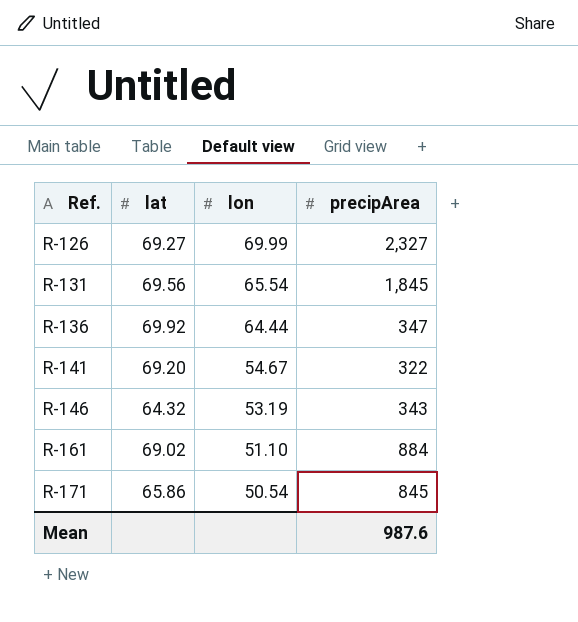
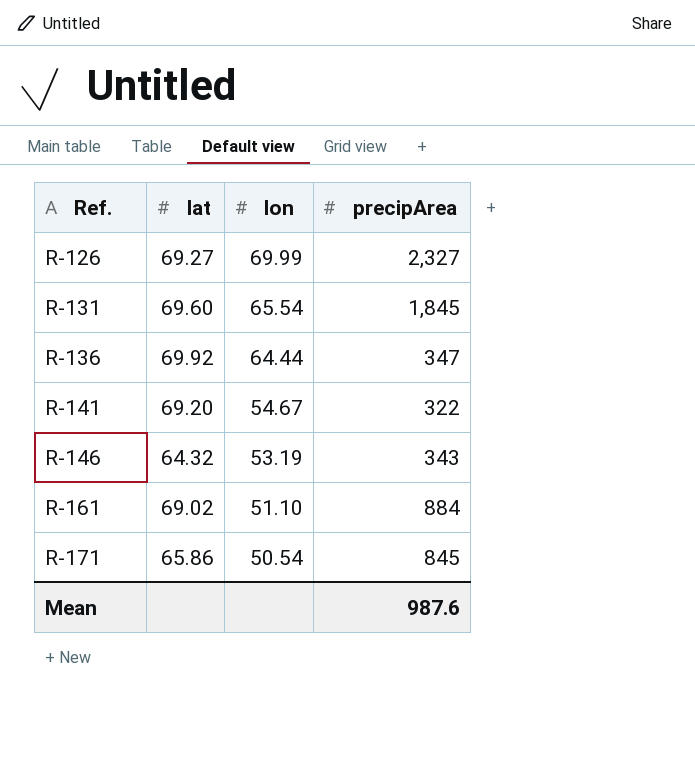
R-131 | lat: 69.56 -> 69.60

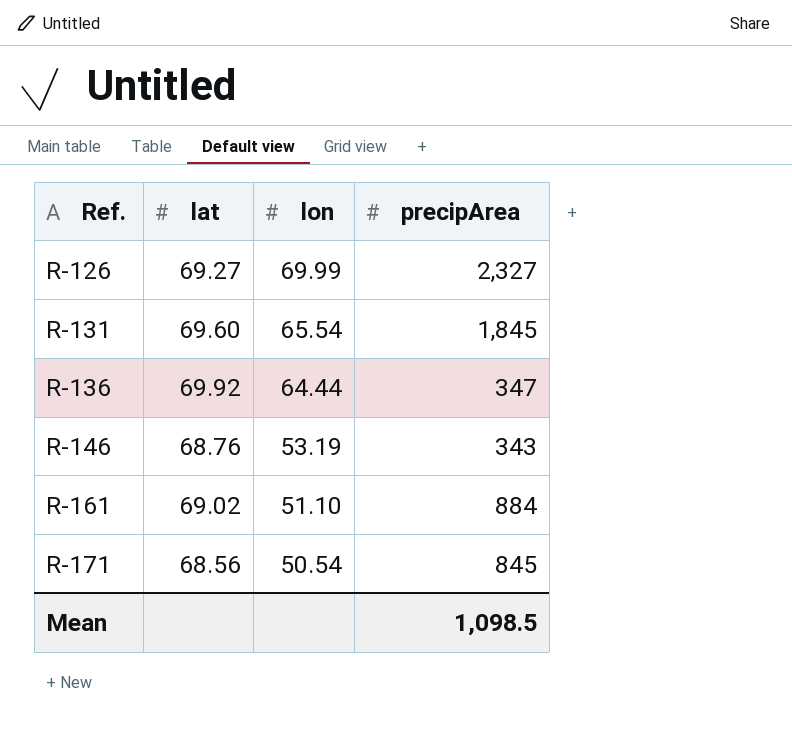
row R-141: 69.20 | 54.67 | 322 -> none
R-146 | lat: 64.32 -> 68.76
R-171 | lat: 65.86 -> 68.56
Mean | precipArea: 987.6 -> 1,098.5

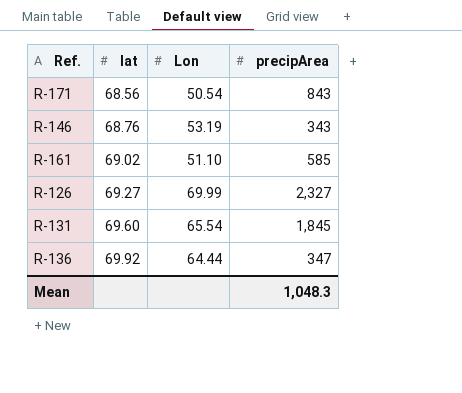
row order: Ref. ascending -> lat ascending
column name: lon -> Lon
R-171 | precipArea: 845 -> 843
R-161 | precipArea: 884 -> 585
Mean | precipArea: 1,098.5 -> 1,048.3

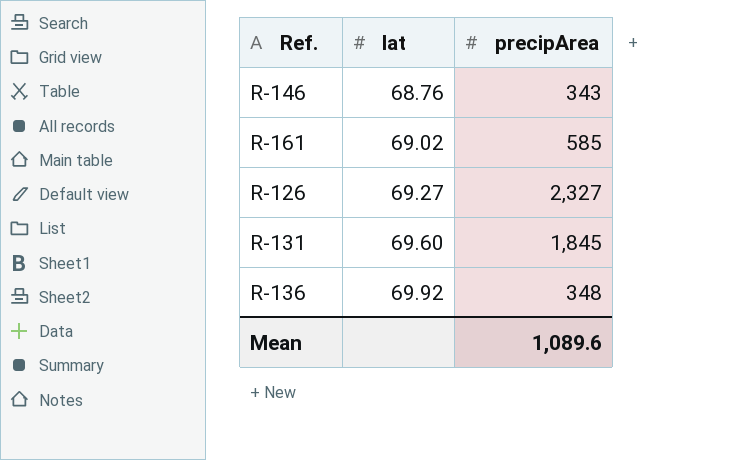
column Lon | position: 3 -> none
row R-171: 68.56 | 50.54 | 843 -> none
R-136 | precipArea: 347 -> 348
Mean | precipArea: 1,048.3 -> 1,089.6

